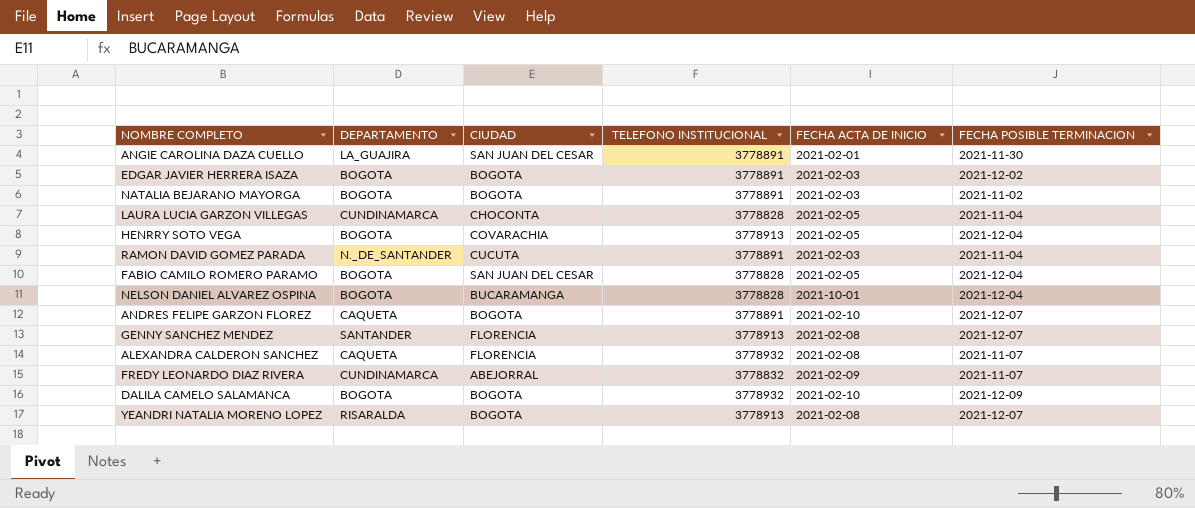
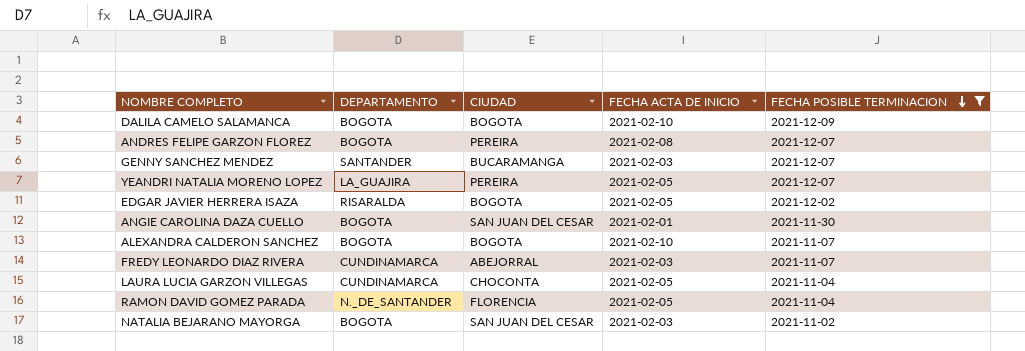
filter: none -> FECHA POSIBLE TERMINACION != 2021-12-04
row order: none -> FECHA POSIBLE TERMINACION descending
column TELEFONO INSTITUCIONAL | position: 4 -> none
ANDRES FELIPE GARZON FLOREZ | DEPARTAMENTO: CAQUETA -> BOGOTA
ANDRES FELIPE GARZON FLOREZ | CIUDAD: BOGOTA -> PEREIRA
ANDRES FELIPE GARZON FLOREZ | FECHA ACTA DE INICIO: 2021-02-10 -> 2021-02-08
GENNY SANCHEZ MENDEZ | CIUDAD: FLORENCIA -> BUCARAMANGA
GENNY SANCHEZ MENDEZ | FECHA ACTA DE INICIO: 2021-02-08 -> 2021-02-03
YEANDRI NATALIA MORENO LOPEZ | DEPARTAMENTO: RISARALDA -> LA_GUAJIRA
YEANDRI NATALIA MORENO LOPEZ | CIUDAD: BOGOTA -> PEREIRA
YEANDRI NATALIA MORENO LOPEZ | FECHA ACTA DE INICIO: 2021-02-08 -> 2021-02-05
EDGAR JAVIER HERRERA ISAZA | DEPARTAMENTO: BOGOTA -> RISARALDA
EDGAR JAVIER HERRERA ISAZA | FECHA ACTA DE INICIO: 2021-02-03 -> 2021-02-05
ANGIE CAROLINA DAZA CUELLO | DEPARTAMENTO: LA_GUAJIRA -> BOGOTA
ALEXANDRA CALDERON SANCHEZ | DEPARTAMENTO: CAQUETA -> BOGOTA
ALEXANDRA CALDERON SANCHEZ | CIUDAD: FLORENCIA -> BOGOTA
ALEXANDRA CALDERON SANCHEZ | FECHA ACTA DE INICIO: 2021-02-08 -> 2021-02-10
FREDY LEONARDO DIAZ RIVERA | FECHA ACTA DE INICIO: 2021-02-09 -> 2021-02-03
RAMON DAVID GOMEZ PARADA | CIUDAD: CUCUTA -> FLORENCIA
RAMON DAVID GOMEZ PARADA | FECHA ACTA DE INICIO: 2021-02-03 -> 2021-02-05
NATALIA BEJARANO MAYORGA | CIUDAD: BOGOTA -> SAN JUAN DEL CESAR

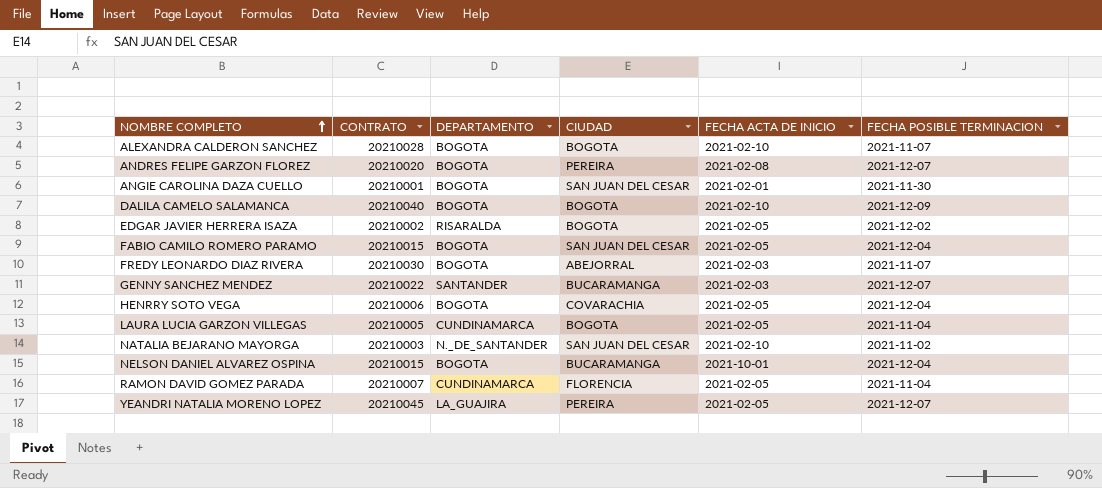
filter: FECHA POSIBLE TERMINACION != 2021-12-04 -> none
row order: FECHA POSIBLE TERMINACION descending -> NOMBRE COMPLETO ascending
column CONTRATO | position: none -> 2
FREDY LEONARDO DIAZ RIVERA | DEPARTAMENTO: CUNDINAMARCA -> BOGOTA
LAURA LUCIA GARZON VILLEGAS | CIUDAD: CHOCONTA -> BOGOTA
NATALIA BEJARANO MAYORGA | DEPARTAMENTO: BOGOTA -> N._DE_SANTANDER
NATALIA BEJARANO MAYORGA | FECHA ACTA DE INICIO: 2021-02-03 -> 2021-02-10
RAMON DAVID GOMEZ PARADA | DEPARTAMENTO: N._DE_SANTANDER -> CUNDINAMARCA

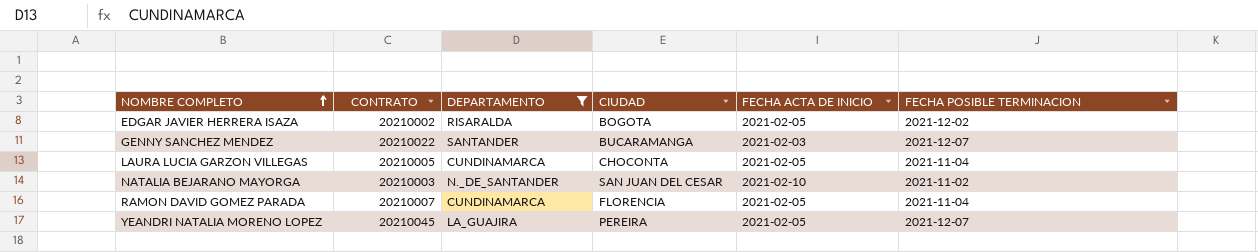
filter: none -> DEPARTAMENTO != BOGOTA
LAURA LUCIA GARZON VILLEGAS | CIUDAD: BOGOTA -> CHOCONTA

